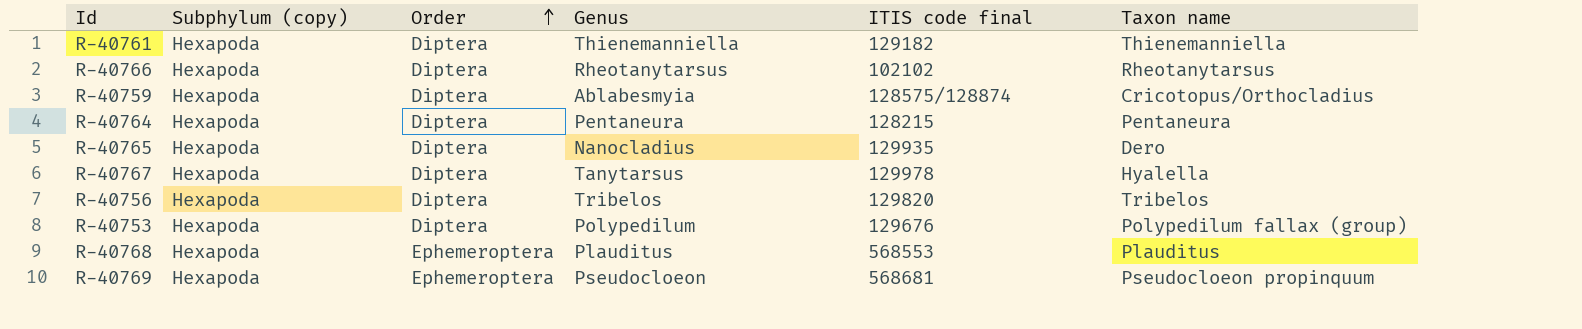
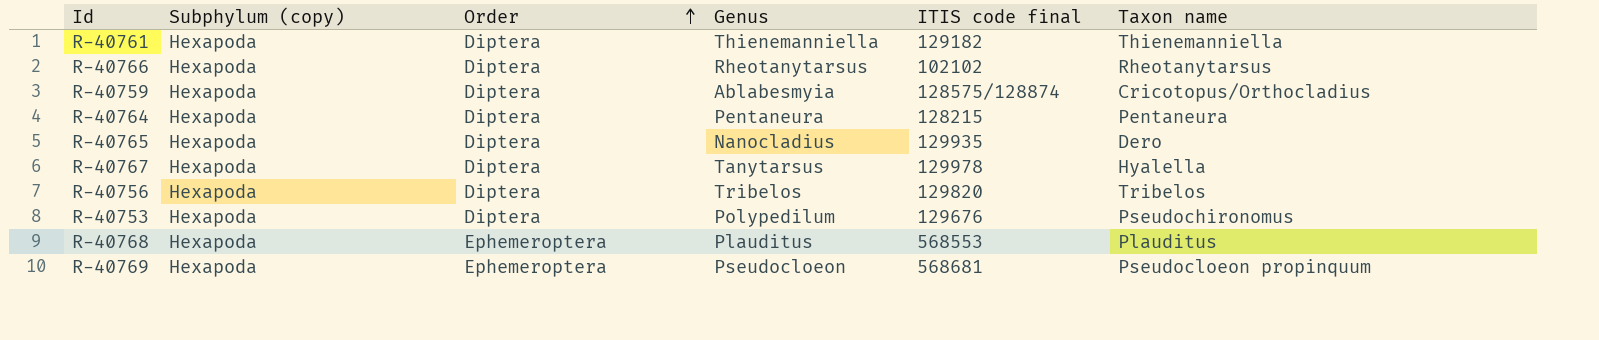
R-40753 | Taxon name: Polypedilum fallax (group) -> Pseudochironomus

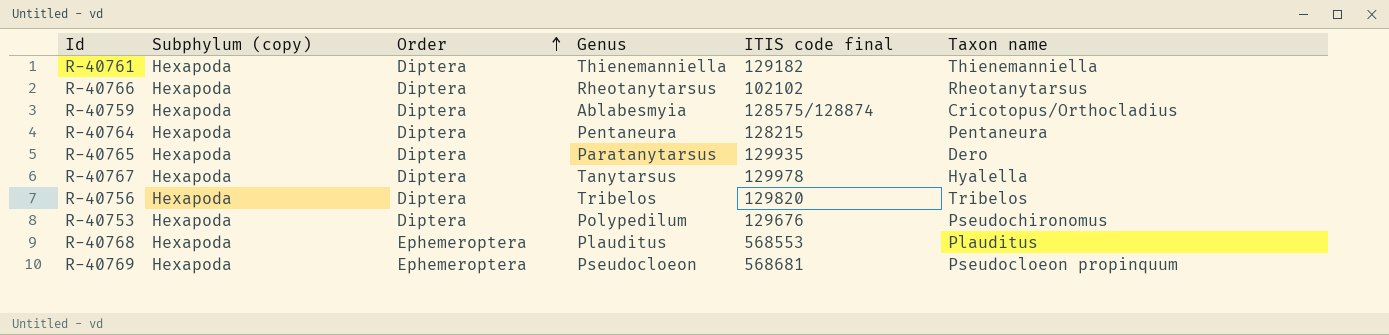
R-40765 | Genus: Nanocladius -> Paratanytarsus

